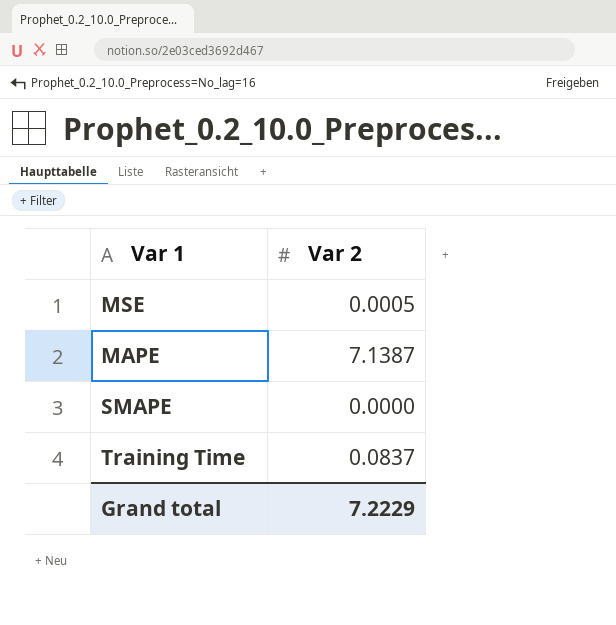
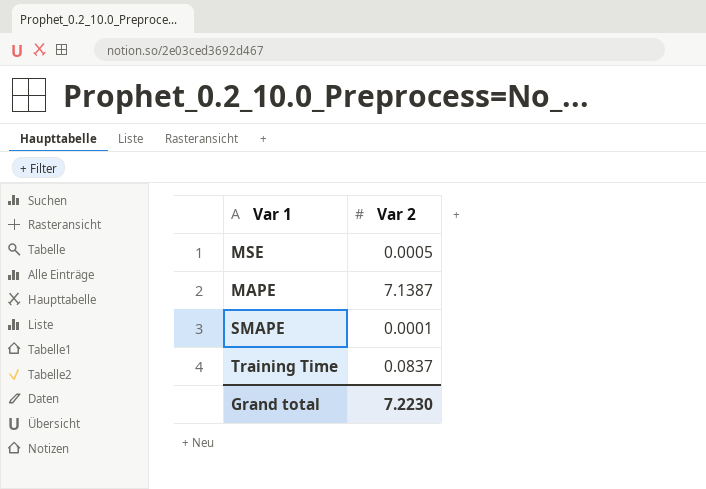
SMAPE | Var 2: 0.0000 -> 0.0001
Grand total | Var 2: 7.2229 -> 7.2230

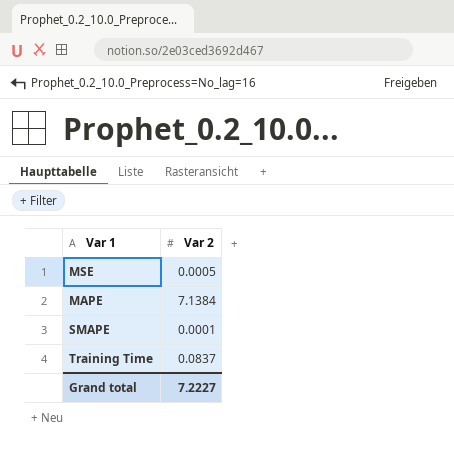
MAPE | Var 2: 7.1387 -> 7.1384
Grand total | Var 2: 7.2230 -> 7.2227

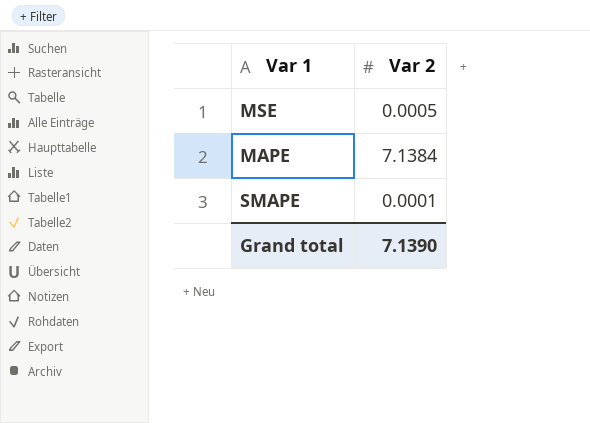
row Training Time: 0.0837 -> none
Grand total | Var 2: 7.2227 -> 7.1390

